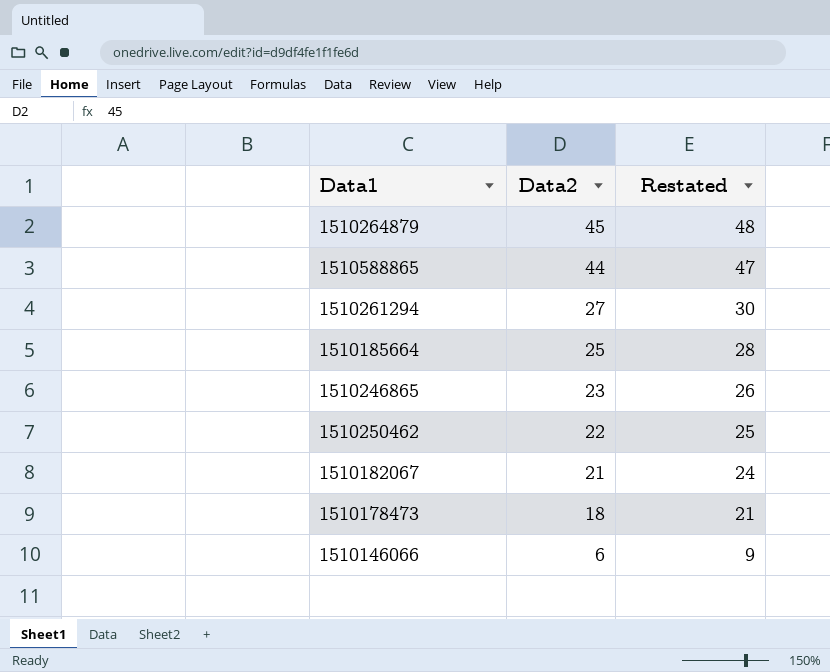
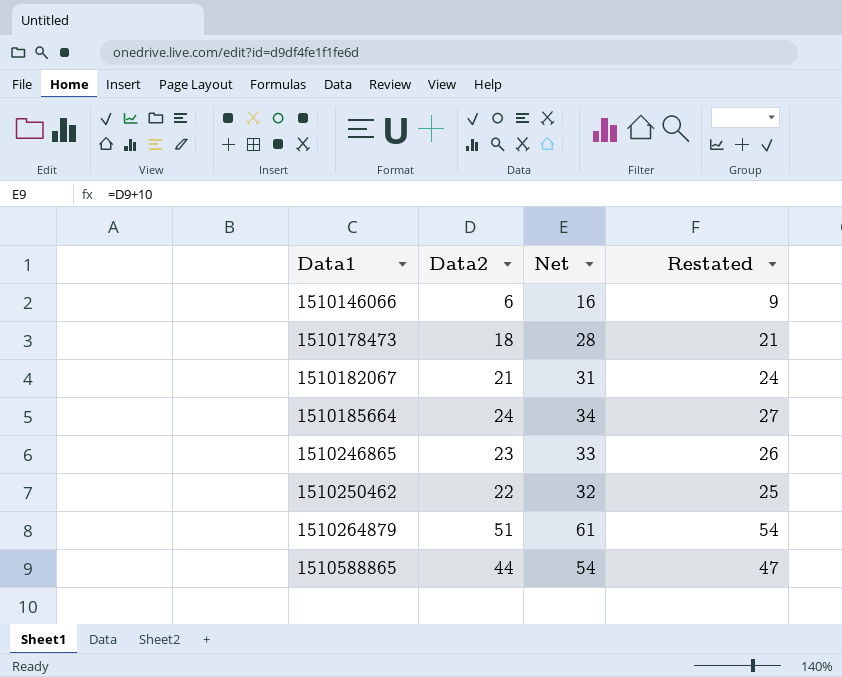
row order: Data2 descending -> Data1 ascending
column Net | formula: none -> [Data2] + 10
row 1510261294: 27 | 30 -> none
1510185664 | Data2: 25 -> 24
1510185664 | Restated: 28 -> 27
1510264879 | Data2: 45 -> 51
1510264879 | Restated: 48 -> 54

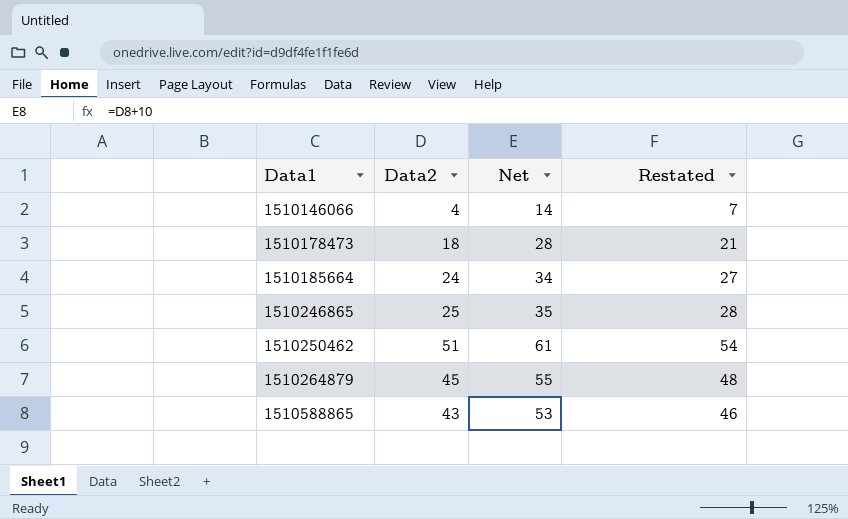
row 1510182067: 21 | 31 | 24 -> none
1510146066 | Data2: 6 -> 4
1510146066 | Net: 16 -> 14
1510146066 | Restated: 9 -> 7
1510246865 | Data2: 23 -> 25
1510246865 | Net: 33 -> 35
1510246865 | Restated: 26 -> 28
1510250462 | Data2: 22 -> 51
1510250462 | Net: 32 -> 61
1510250462 | Restated: 25 -> 54
1510264879 | Data2: 51 -> 45
1510264879 | Net: 61 -> 55
1510264879 | Restated: 54 -> 48
1510588865 | Data2: 44 -> 43
1510588865 | Net: 54 -> 53
1510588865 | Restated: 47 -> 46

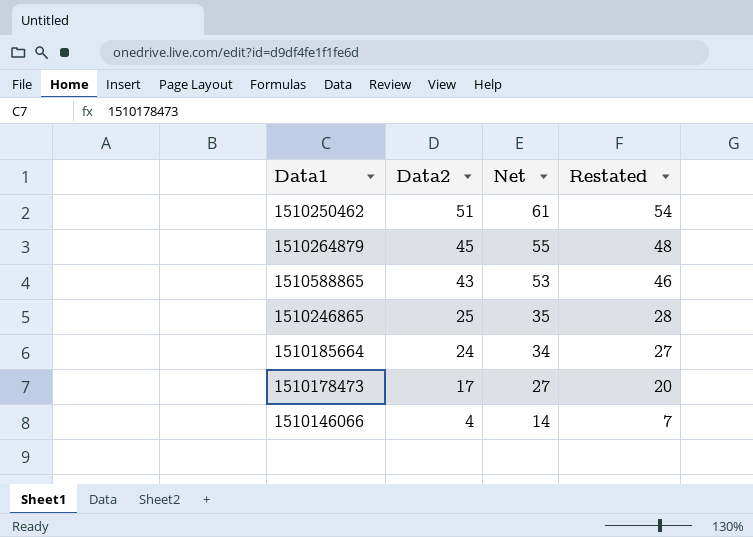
row order: Data1 ascending -> Data2 descending
1510178473 | Data2: 18 -> 17
1510178473 | Net: 28 -> 27
1510178473 | Restated: 21 -> 20

